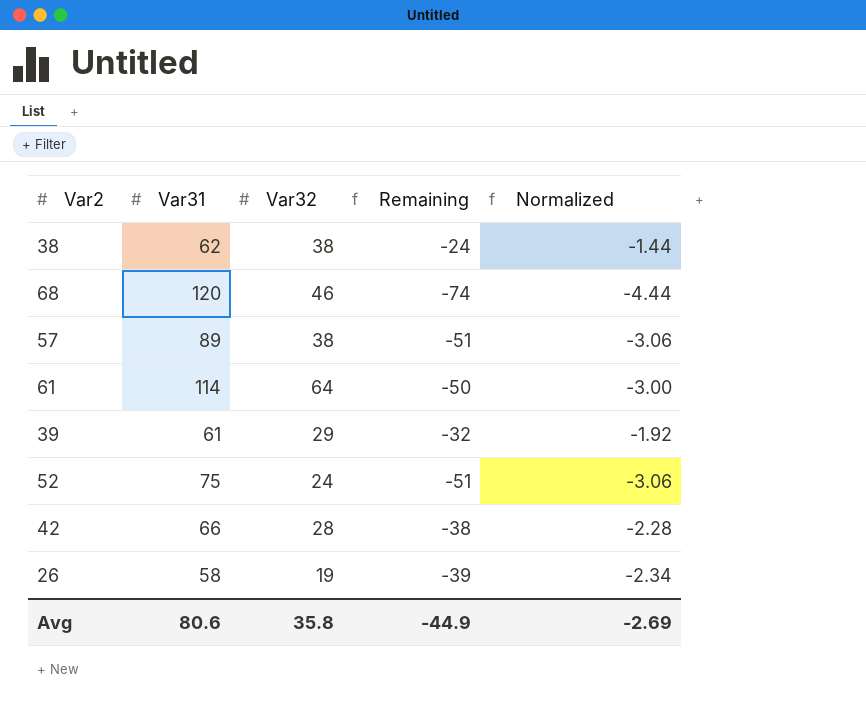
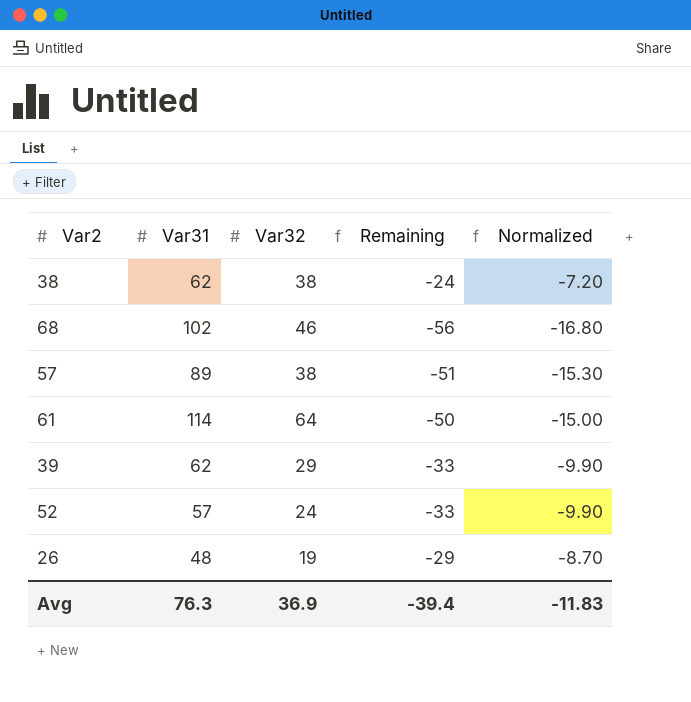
column Normalized | formula: [Remaining] * 0.06 -> [Remaining] * 0.3
row 42: 66 | 28 | -38 | -2.28 -> none
68 | Var31: 120 -> 102
68 | Remaining: -74 -> -56
39 | Var31: 61 -> 62
39 | Remaining: -32 -> -33
52 | Var31: 75 -> 57
52 | Remaining: -51 -> -33
26 | Var31: 58 -> 48
26 | Remaining: -39 -> -29
Avg | Var31: 80.6 -> 76.3
Avg | Var32: 35.8 -> 36.9
Avg | Remaining: -44.9 -> -39.4
Avg | Normalized: -2.69 -> -11.83

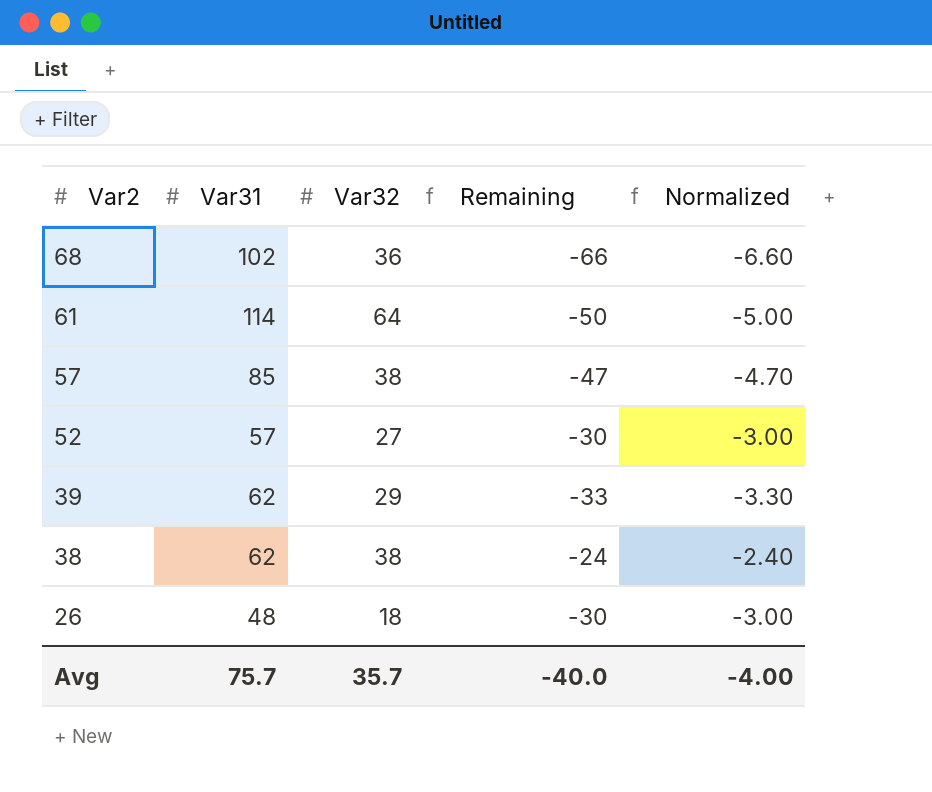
row order: none -> Var2 descending
column Normalized | formula: [Remaining] * 0.3 -> [Remaining] * 0.1
68 | Var32: 46 -> 36
68 | Remaining: -56 -> -66
57 | Var31: 89 -> 85
57 | Remaining: -51 -> -47
52 | Var32: 24 -> 27
52 | Remaining: -33 -> -30
26 | Var32: 19 -> 18
26 | Remaining: -29 -> -30
Avg | Var31: 76.3 -> 75.7
Avg | Var32: 36.9 -> 35.7
Avg | Remaining: -39.4 -> -40.0
Avg | Normalized: -11.83 -> -4.00

